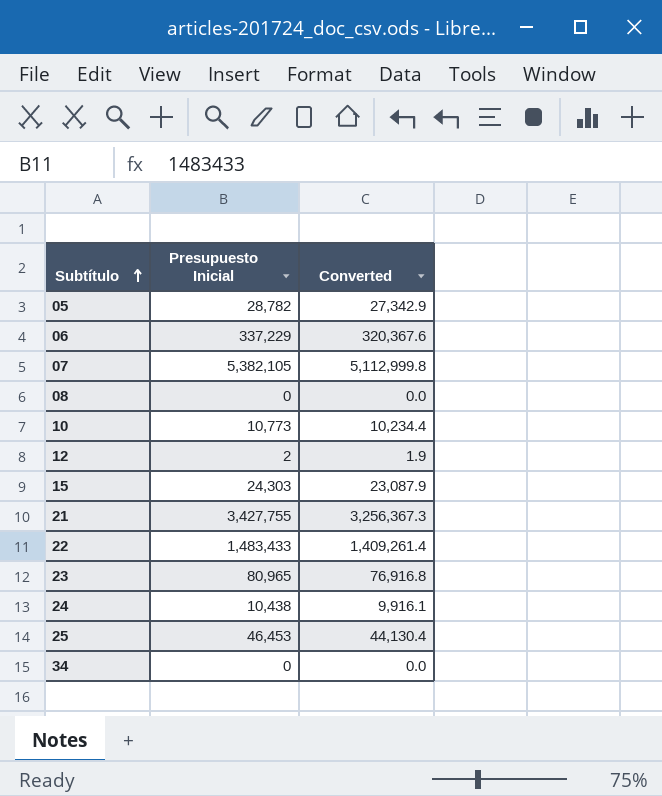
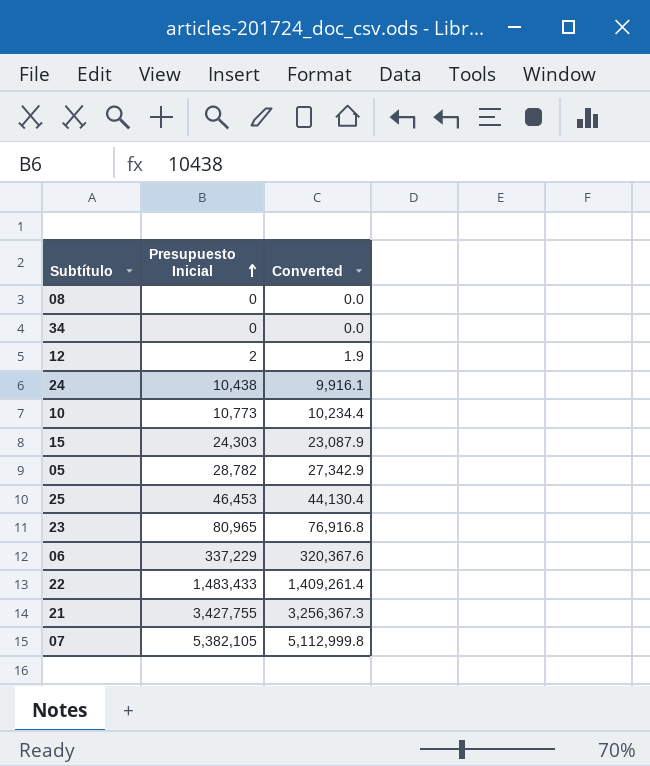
row order: Subtítulo ascending -> Presupuesto Inicial ascending

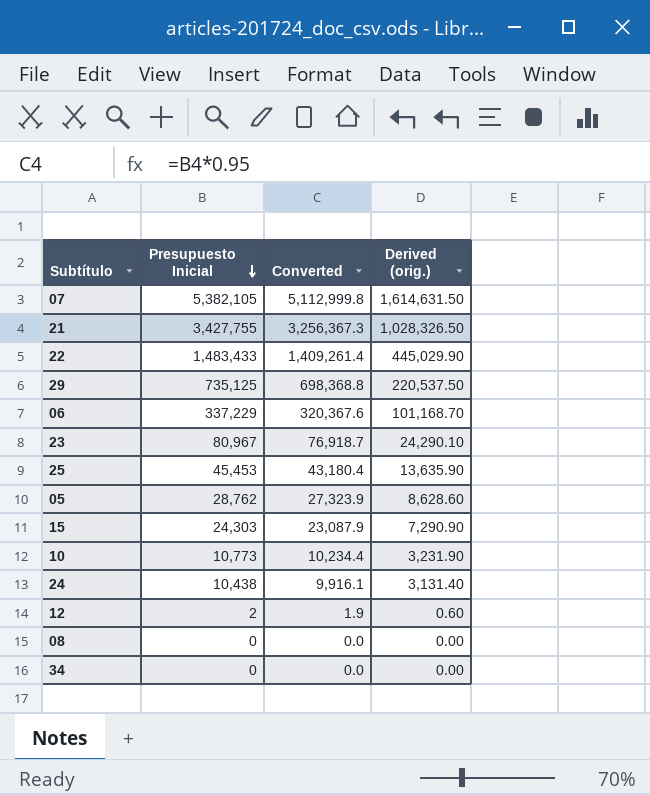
row order: Presupuesto Inicial ascending -> Presupuesto Inicial descending
column Derived (orig.) | formula: none -> [Presupuesto Inicial] * 0.3
row 29: none -> 735,125 | 698,368.8 | 220,537.50
23 | Presupuesto Inicial: 80,965 -> 80,967
23 | Converted: 76,916.8 -> 76,918.7
25 | Presupuesto Inicial: 46,453 -> 45,453
25 | Converted: 44,130.4 -> 43,180.4
05 | Presupuesto Inicial: 28,782 -> 28,762
05 | Converted: 27,342.9 -> 27,323.9

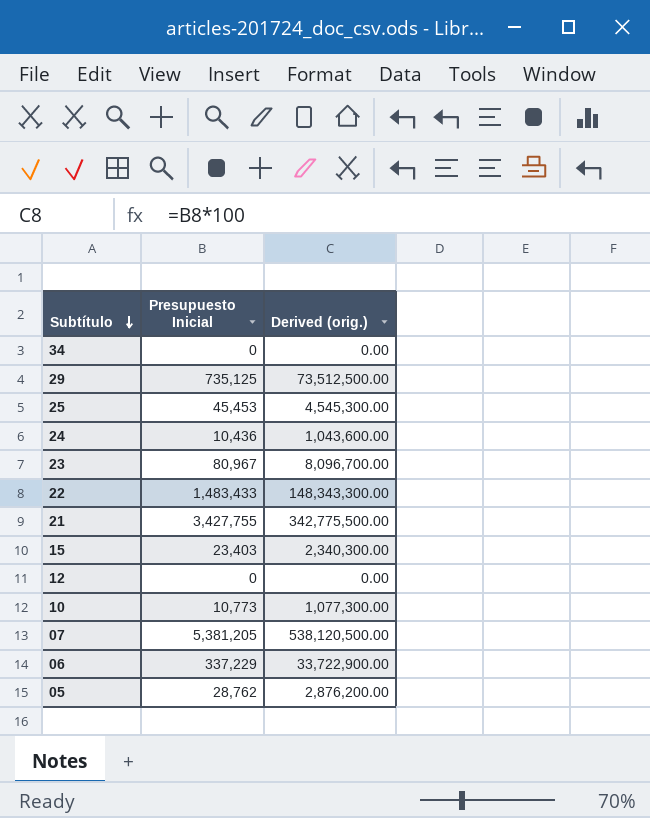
row order: Presupuesto Inicial descending -> Subtítulo descending
column Converted | formula: [Presupuesto Inicial] * 0.95 -> none
column Derived (orig.) | formula: [Presupuesto Inicial] * 0.3 -> [Presupuesto Inicial] * 100
row 08: 0 | 0.0 | 0.00 -> none
24 | Presupuesto Inicial: 10,438 -> 10,436
15 | Presupuesto Inicial: 24,303 -> 23,403
12 | Presupuesto Inicial: 2 -> 0
07 | Presupuesto Inicial: 5,382,105 -> 5,381,205

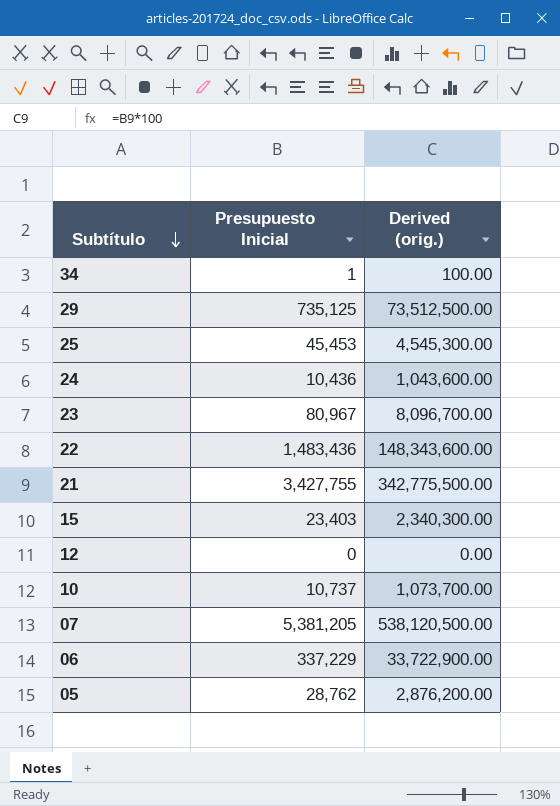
34 | Presupuesto Inicial: 0 -> 1
34 | Derived (orig.): 0.00 -> 100.00
22 | Presupuesto Inicial: 1,483,433 -> 1,483,436
22 | Derived (orig.): 148,343,300.00 -> 148,343,600.00
10 | Presupuesto Inicial: 10,773 -> 10,737
10 | Derived (orig.): 1,077,300.00 -> 1,073,700.00

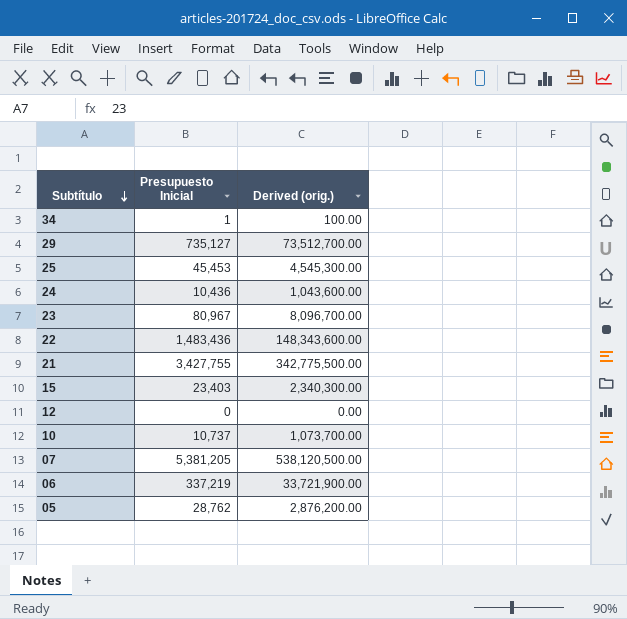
29 | Presupuesto Inicial: 735,125 -> 735,127
29 | Derived (orig.): 73,512,500.00 -> 73,512,700.00
06 | Presupuesto Inicial: 337,229 -> 337,219
06 | Derived (orig.): 33,722,900.00 -> 33,721,900.00

